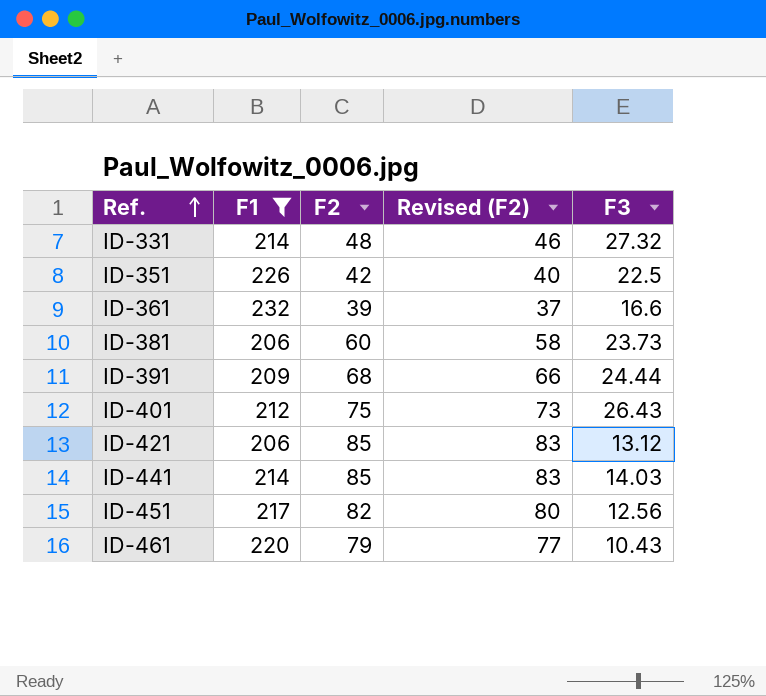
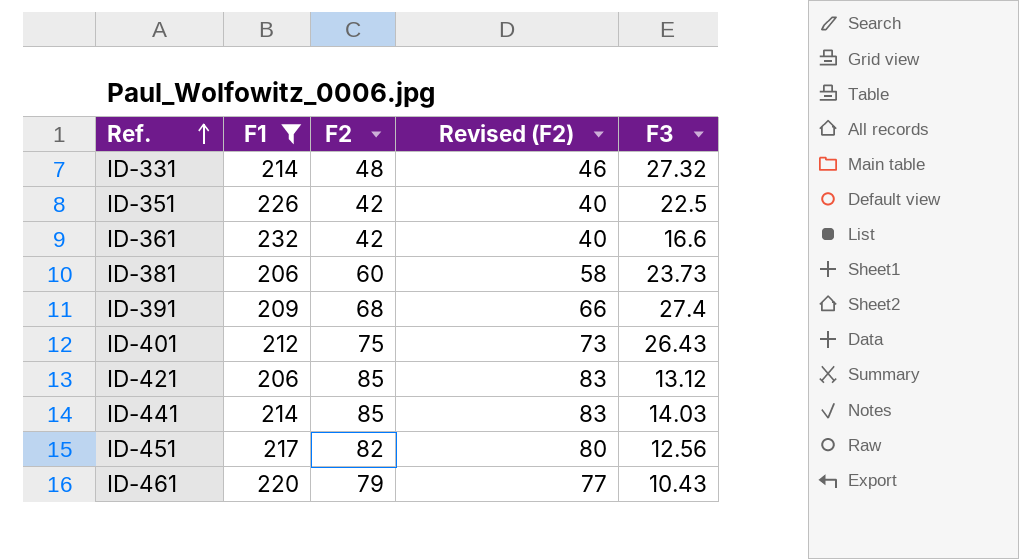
ID-361 | F2: 39 -> 42
ID-361 | Revised (F2): 37 -> 40
ID-391 | F3: 24.44 -> 27.4

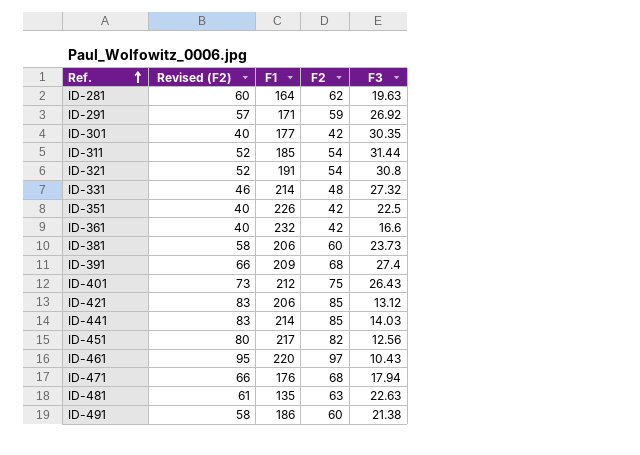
filter: F1 >= 206 -> none
column Revised (F2) | position: 4 -> 2
ID-461 | Revised (F2): 77 -> 95
ID-461 | F2: 79 -> 97

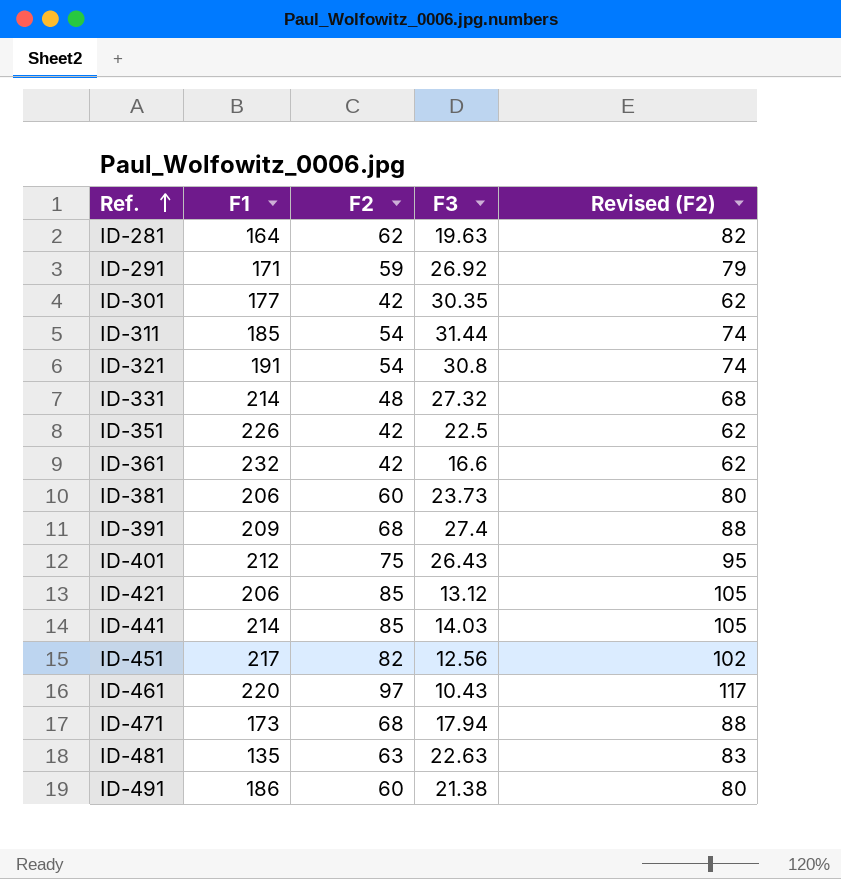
column Revised (F2) | formula: [F2] - 2 -> [F2] + 20
column Revised (F2) | position: 2 -> 5
ID-471 | F1: 176 -> 173

